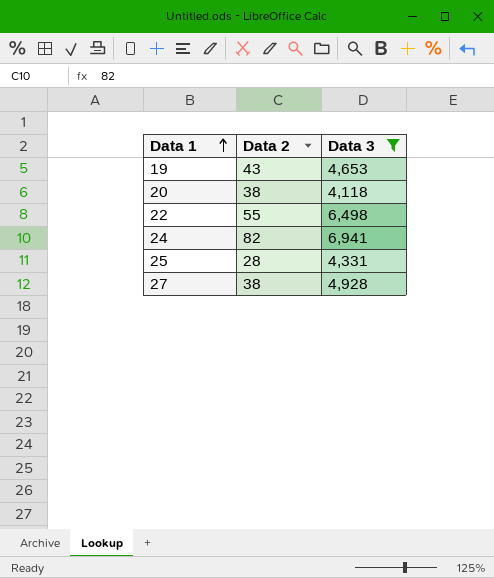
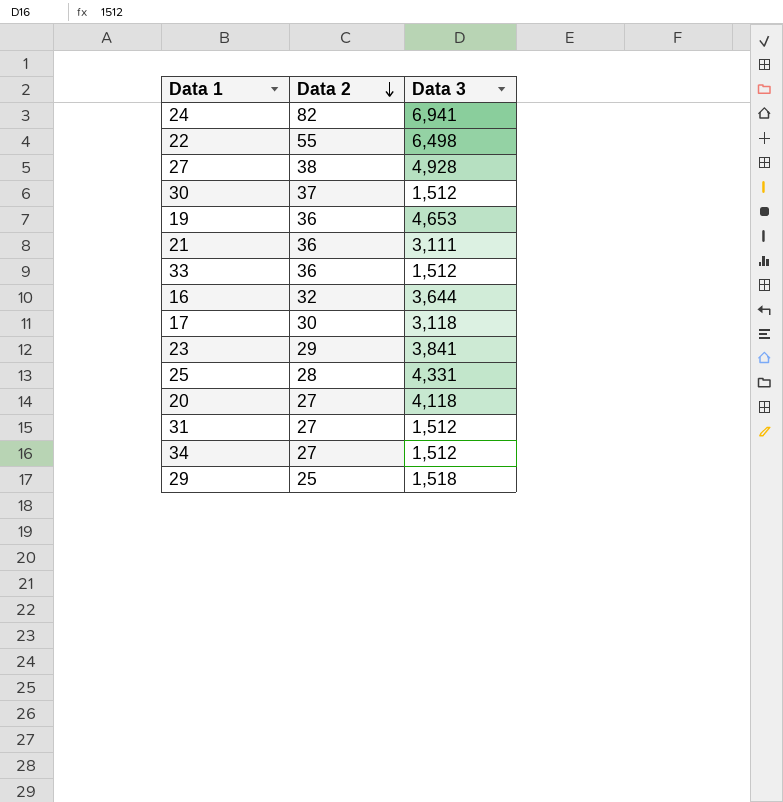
filter: Data 3 >= 4,118 -> none
row order: Data 1 ascending -> Data 2 descending
19 | Data 2: 43 -> 36
20 | Data 2: 38 -> 27

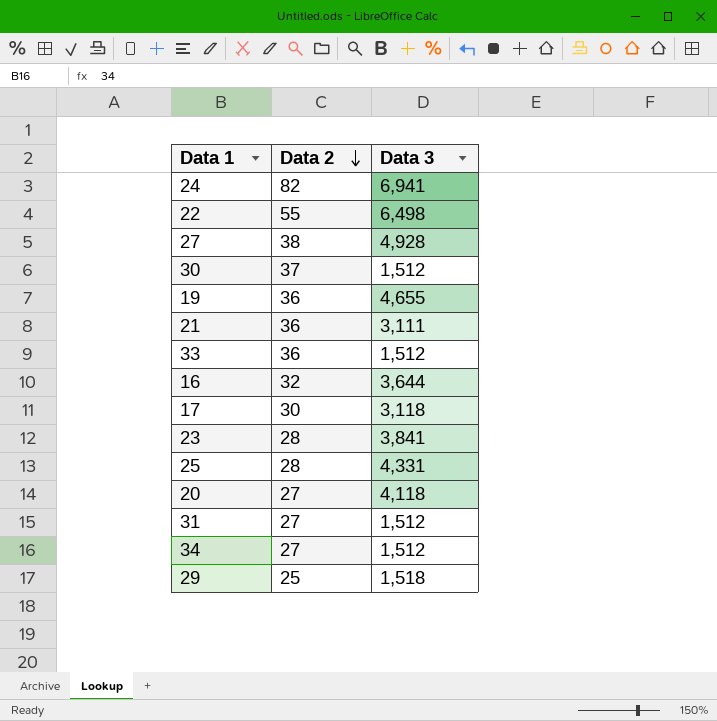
19 | Data 3: 4,653 -> 4,655
23 | Data 2: 29 -> 28

